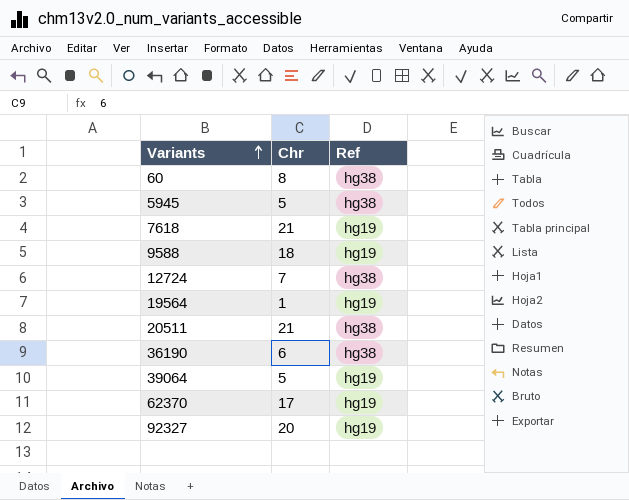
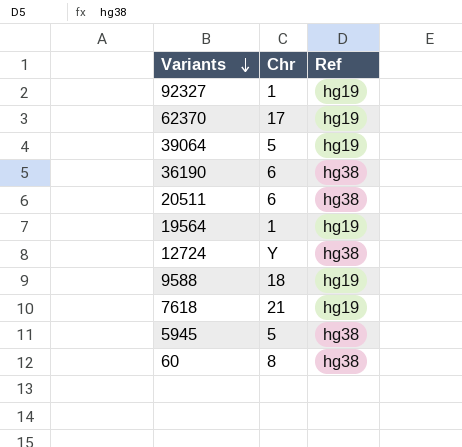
row order: Variants ascending -> Variants descending
92327 | Chr: 20 -> 1
20511 | Chr: 21 -> 6
12724 | Chr: 7 -> Y

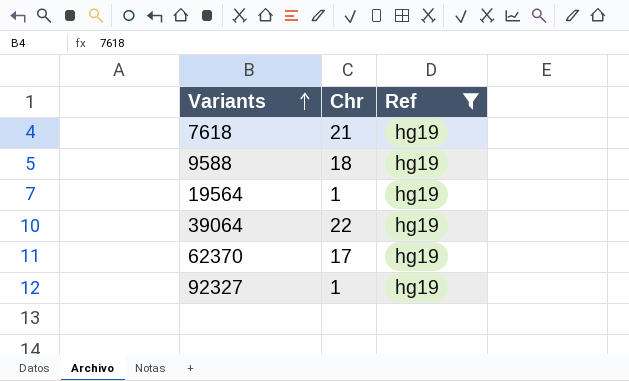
filter: none -> Ref = hg19
row order: Variants descending -> Variants ascending
39064 | Chr: 5 -> 22

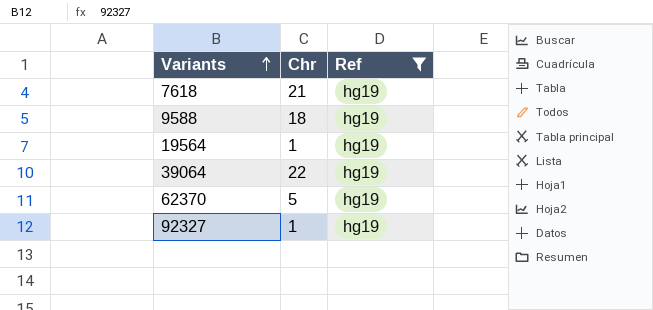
62370 | Chr: 17 -> 5

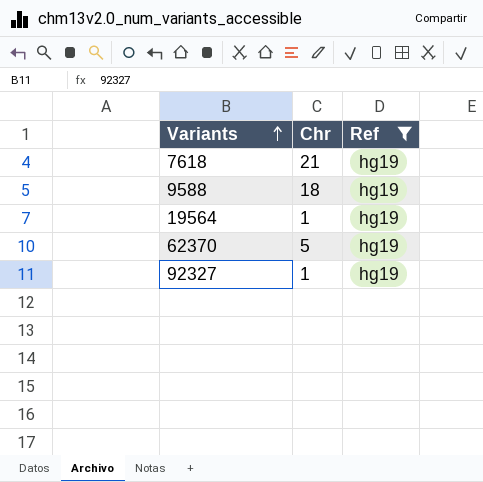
row 39064: 22 | hg19 -> none

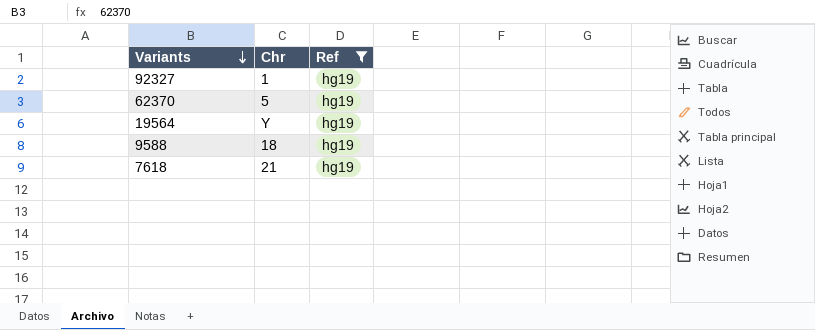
row order: Variants ascending -> Variants descending
19564 | Chr: 1 -> Y

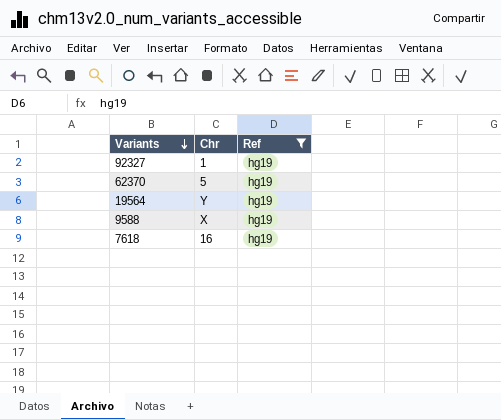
9588 | Chr: 18 -> X
7618 | Chr: 21 -> 16

